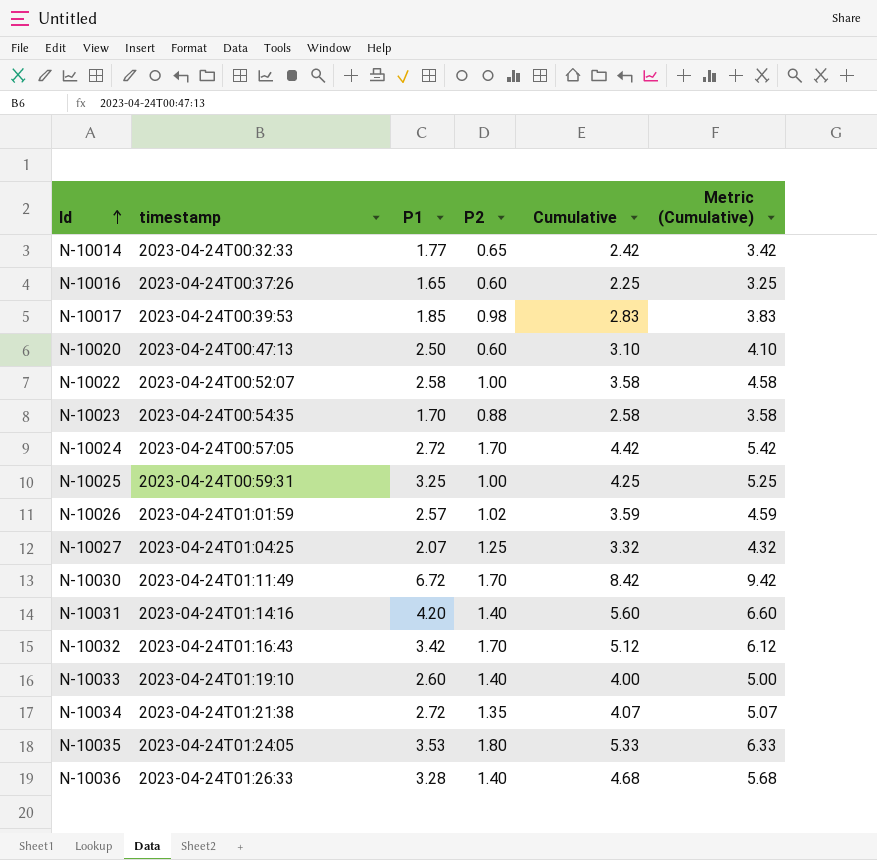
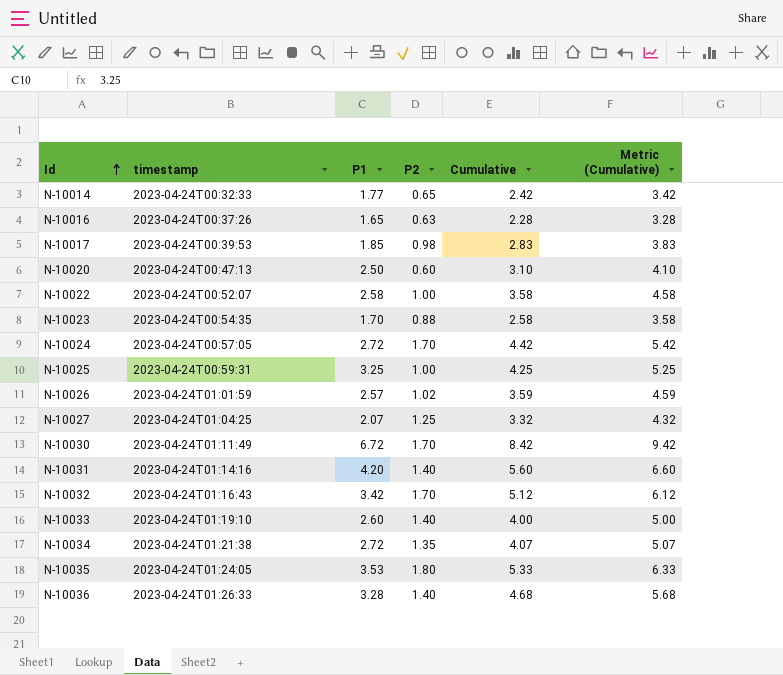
N-10016 | P2: 0.60 -> 0.63
N-10016 | Cumulative: 2.25 -> 2.28
N-10016 | Metric (Cumulative): 3.25 -> 3.28

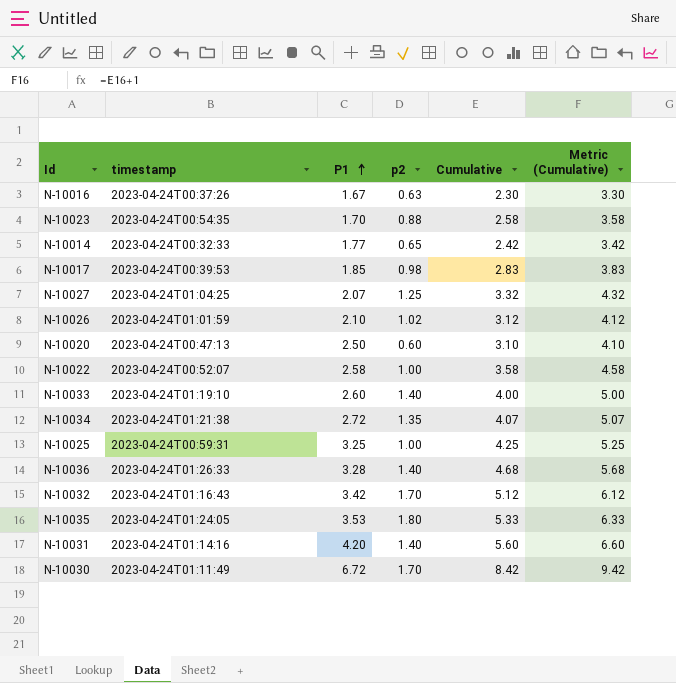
row order: Id ascending -> P1 ascending
column name: P2 -> p2
row N-10024: 2023-04-24T00:57:05 | 2.72 | 1.70 | 4.42 | 5.42 -> none
N-10016 | P1: 1.65 -> 1.67
N-10016 | Cumulative: 2.28 -> 2.30
N-10016 | Metric (Cumulative): 3.28 -> 3.30
N-10026 | P1: 2.57 -> 2.10
N-10026 | Cumulative: 3.59 -> 3.12
N-10026 | Metric (Cumulative): 4.59 -> 4.12

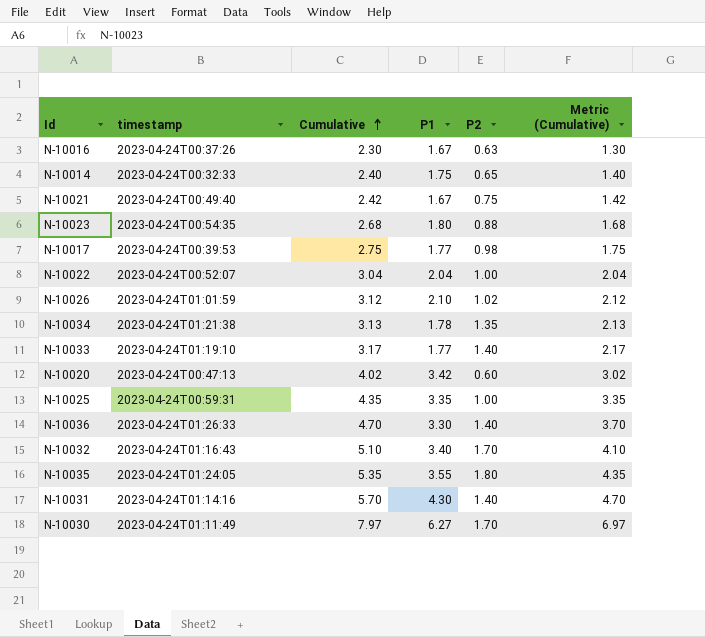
row order: P1 ascending -> Cumulative ascending
column Cumulative | position: 5 -> 3
column name: p2 -> P2
column Metric (Cumulative) | formula: [Cumulative] + 1 -> [Cumulative] - 1
row N-10027: 2023-04-24T01:04:25 | 2.07 | 1.25 | 3.32 | 4.32 -> none
N-10014 | Cumulative: 2.42 -> 2.40
N-10014 | P1: 1.77 -> 1.75
row N-10021: none -> 2023-04-24T00:49:40 | 2.42 | 1.67 | 0.75 | 1.42
N-10023 | Cumulative: 2.58 -> 2.68
N-10023 | P1: 1.70 -> 1.80
N-10017 | Cumulative: 2.83 -> 2.75
N-10017 | P1: 1.85 -> 1.77
N-10022 | Cumulative: 3.58 -> 3.04
N-10022 | P1: 2.58 -> 2.04
N-10034 | Cumulative: 4.07 -> 3.13
N-10034 | P1: 2.72 -> 1.78
N-10033 | Cumulative: 4.00 -> 3.17
N-10033 | P1: 2.60 -> 1.77
N-10020 | Cumulative: 3.10 -> 4.02
N-10020 | P1: 2.50 -> 3.42
N-10025 | Cumulative: 4.25 -> 4.35
N-10025 | P1: 3.25 -> 3.35
N-10036 | Cumulative: 4.68 -> 4.70
N-10036 | P1: 3.28 -> 3.30
N-10032 | Cumulative: 5.12 -> 5.10
N-10032 | P1: 3.42 -> 3.40
N-10035 | Cumulative: 5.33 -> 5.35
N-10035 | P1: 3.53 -> 3.55
N-10031 | Cumulative: 5.60 -> 5.70
N-10031 | P1: 4.20 -> 4.30
N-10030 | Cumulative: 8.42 -> 7.97
N-10030 | P1: 6.72 -> 6.27

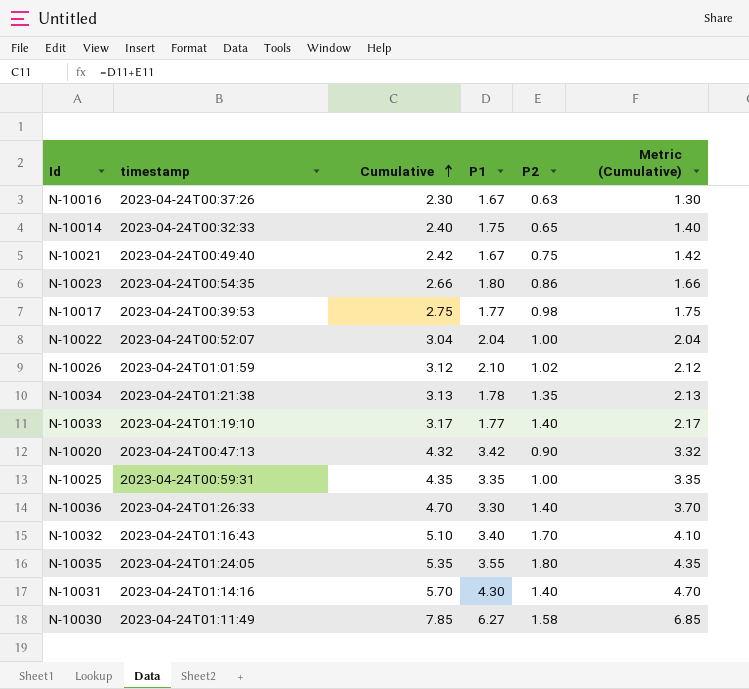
N-10023 | Cumulative: 2.68 -> 2.66
N-10023 | P2: 0.88 -> 0.86
N-10023 | Metric (Cumulative): 1.68 -> 1.66
N-10020 | Cumulative: 4.02 -> 4.32
N-10020 | P2: 0.60 -> 0.90
N-10020 | Metric (Cumulative): 3.02 -> 3.32
N-10030 | Cumulative: 7.97 -> 7.85
N-10030 | P2: 1.70 -> 1.58
N-10030 | Metric (Cumulative): 6.97 -> 6.85

